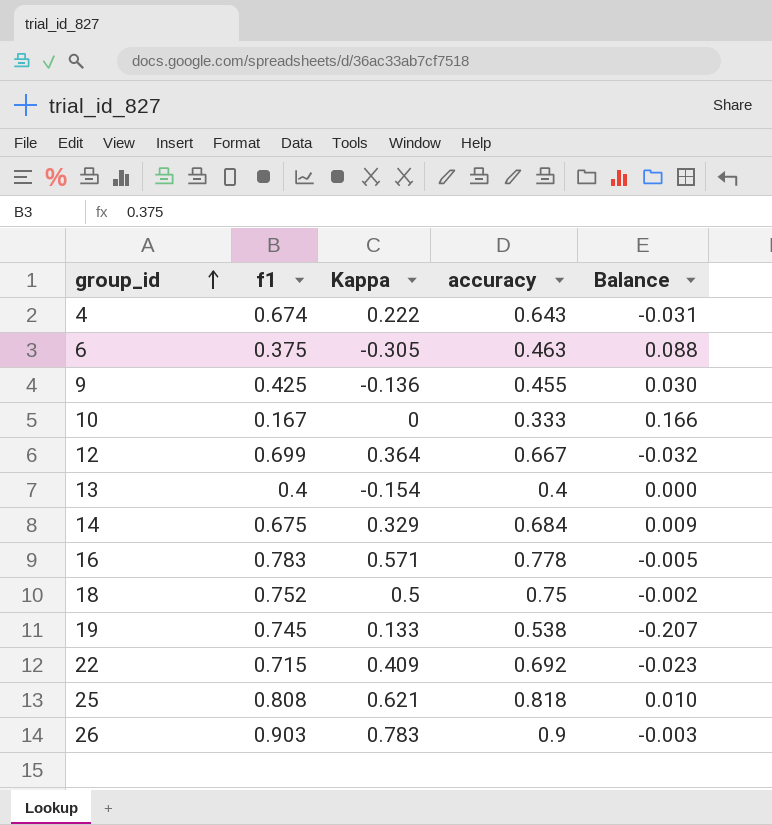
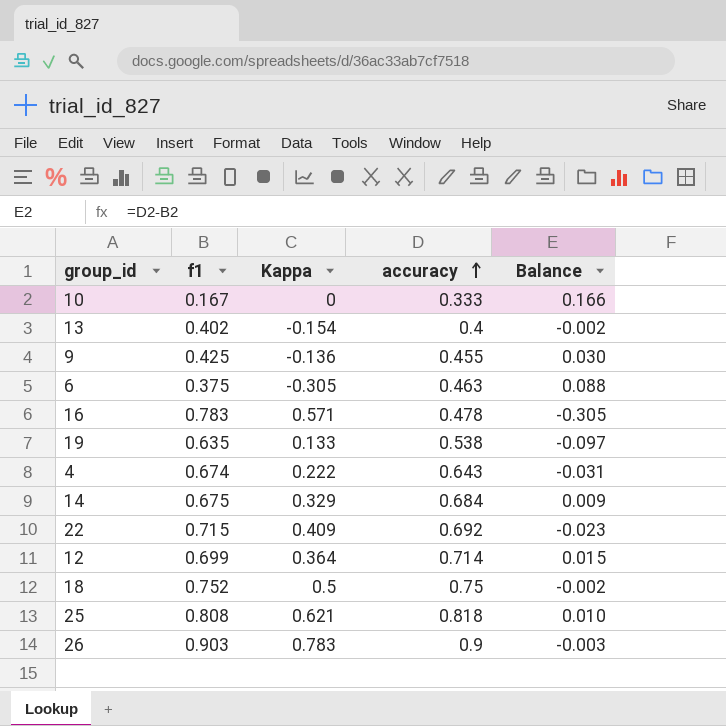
row order: group_id ascending -> accuracy ascending
13 | f1: 0.4 -> 0.402
13 | Balance: 0.000 -> -0.002
16 | accuracy: 0.778 -> 0.478
16 | Balance: -0.005 -> -0.305
19 | f1: 0.745 -> 0.635
19 | Balance: -0.207 -> -0.097
12 | accuracy: 0.667 -> 0.714
12 | Balance: -0.032 -> 0.015

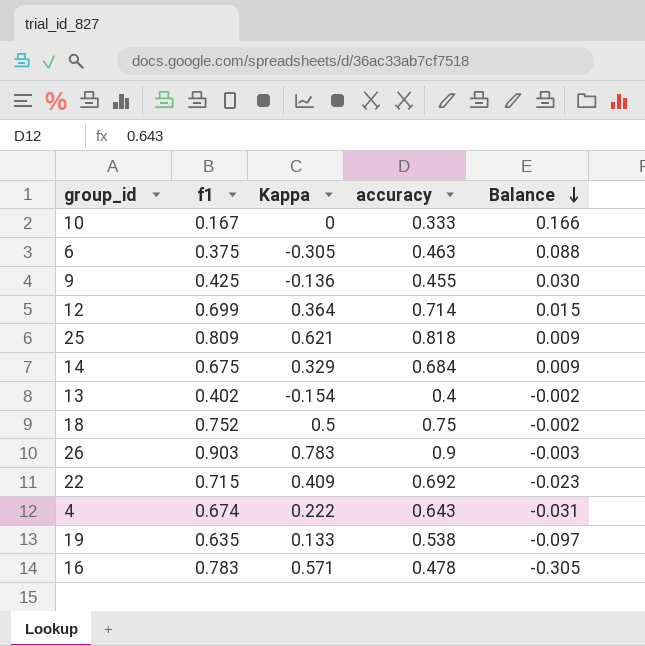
row order: accuracy ascending -> Balance descending
25 | f1: 0.808 -> 0.809
25 | Balance: 0.010 -> 0.009

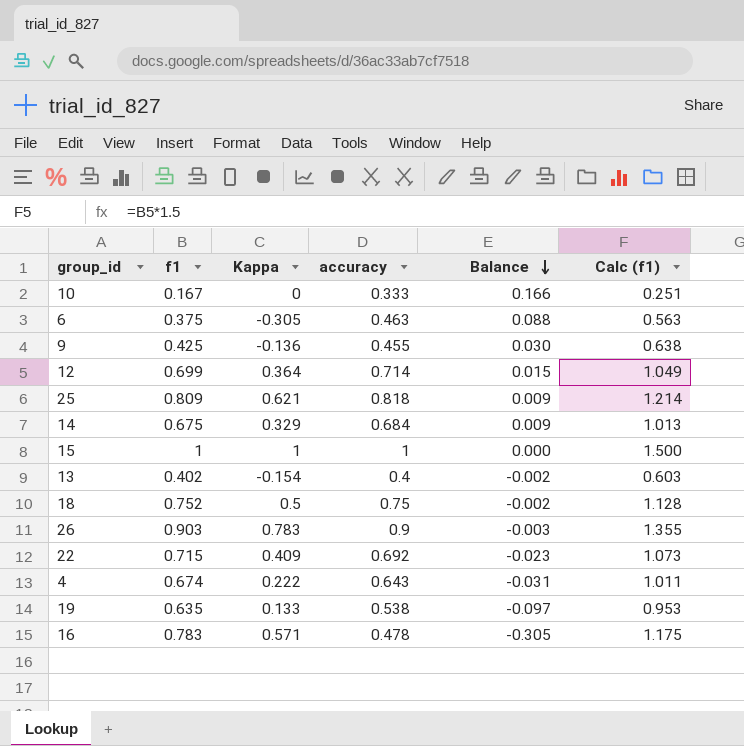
column Calc (f1) | formula: none -> [f1] * 1.5
row 15: none -> 1 | 1 | 1 | 0.000 | 1.500

